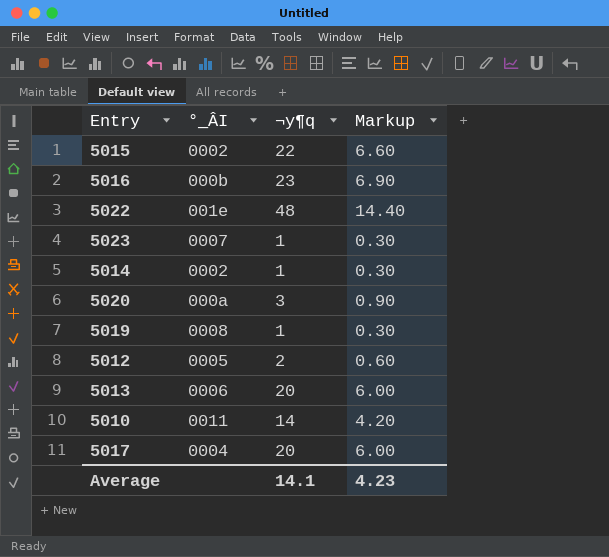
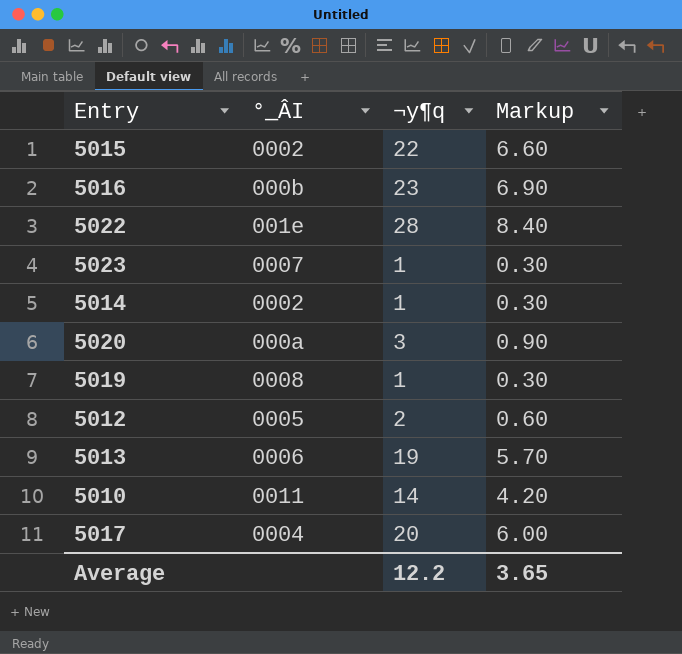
5022 | ¬y¶q: 48 -> 28
5022 | Markup: 14.40 -> 8.40
5013 | ¬y¶q: 20 -> 19
5013 | Markup: 6.00 -> 5.70
Average | ¬y¶q: 14.1 -> 12.2
Average | Markup: 4.23 -> 3.65

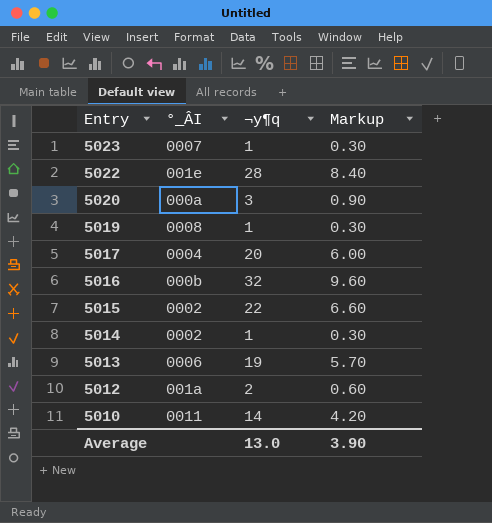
row order: none -> Entry descending
5016 | ¬y¶q: 23 -> 32
5016 | Markup: 6.90 -> 9.60
5012 | °_ÂI: 0005 -> 001a
Average | ¬y¶q: 12.2 -> 13.0
Average | Markup: 3.65 -> 3.90

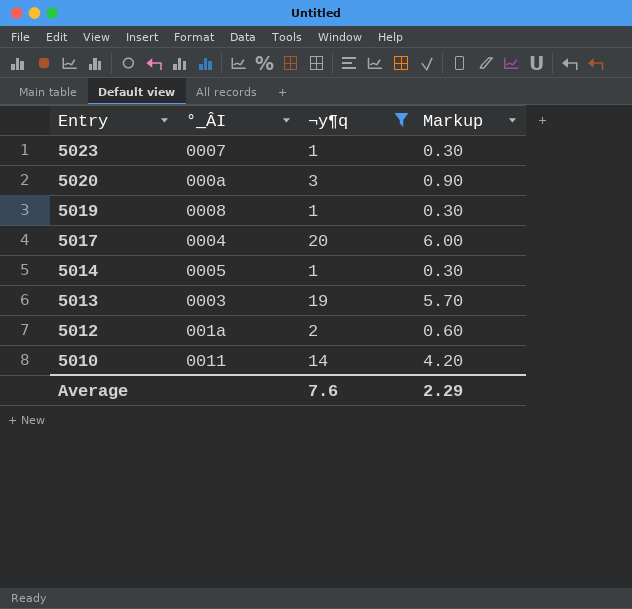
filter: none -> ¬y¶q <= 20
5014 | °_ÂI: 0002 -> 0005
5013 | °_ÂI: 0006 -> 0003
Average | ¬y¶q: 13.0 -> 7.6
Average | Markup: 3.90 -> 2.29

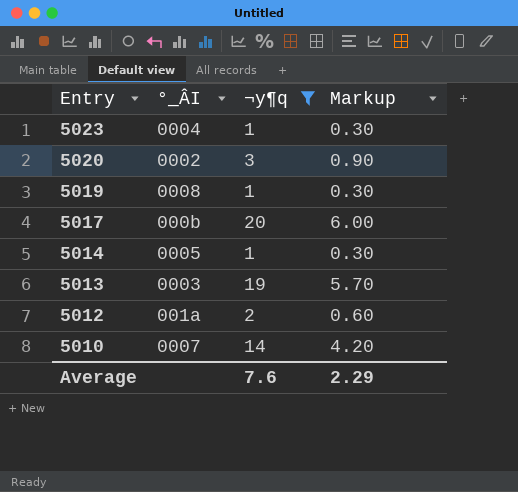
5023 | °_ÂI: 0007 -> 0004
5020 | °_ÂI: 000a -> 0002
5017 | °_ÂI: 0004 -> 000b
5010 | °_ÂI: 0011 -> 0007

